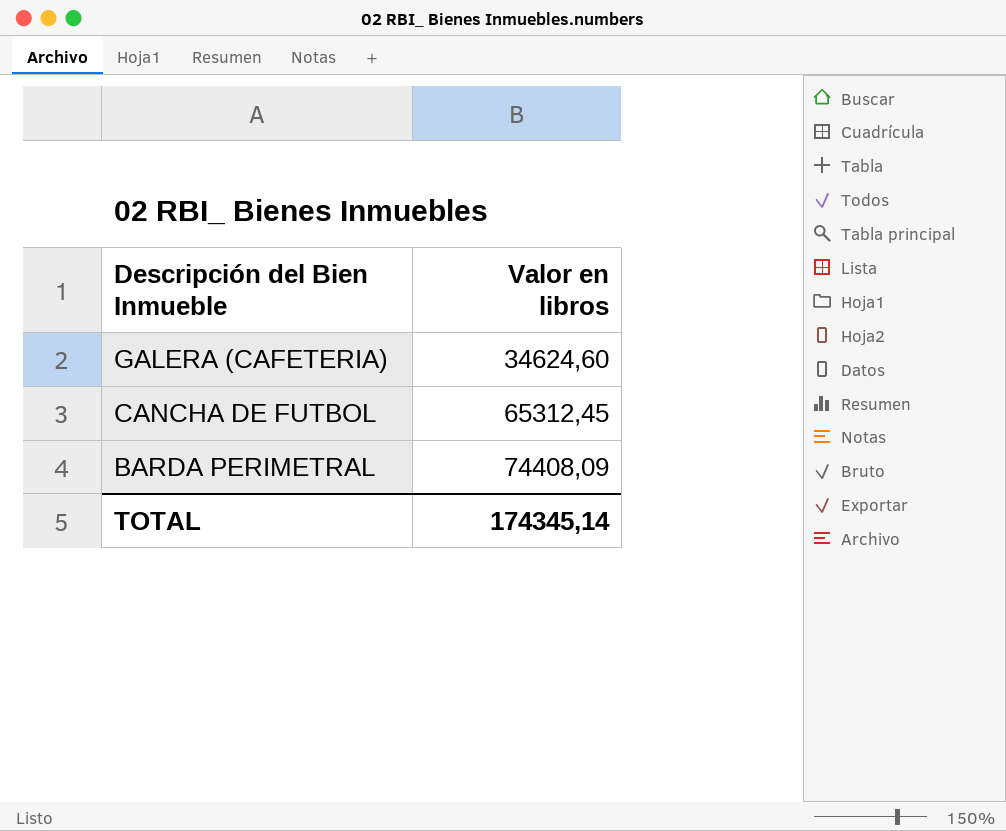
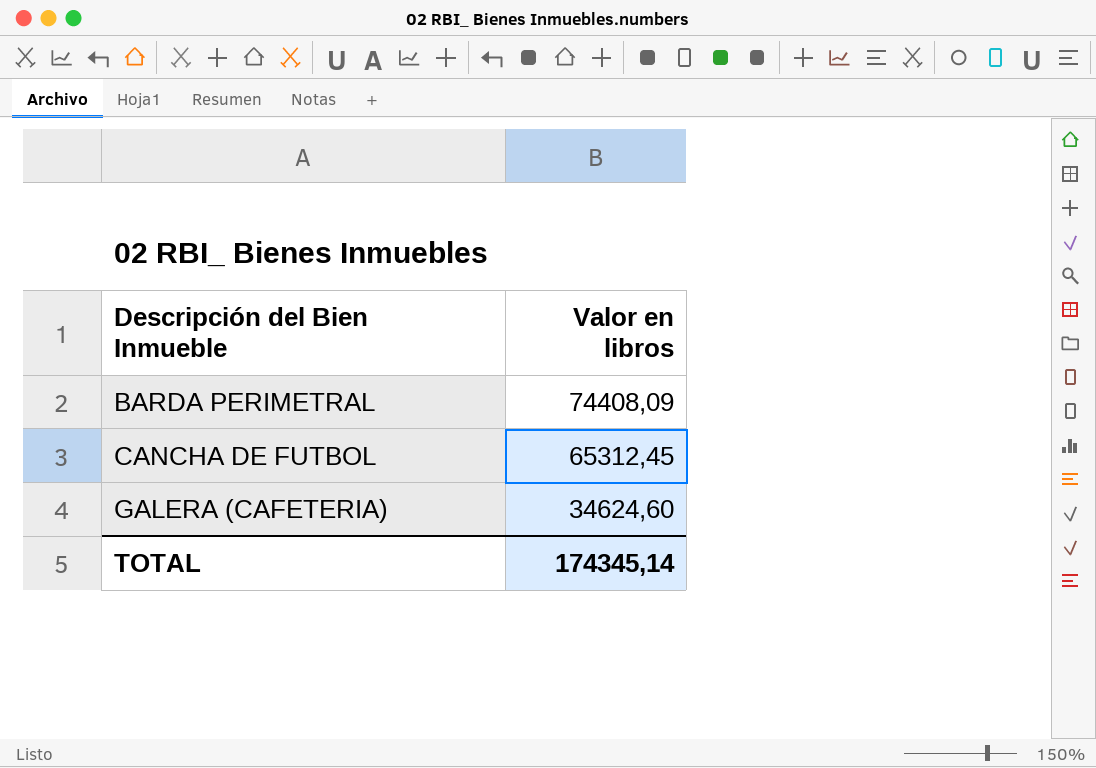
row order: Descripción del Bien Inmueble descending -> Descripción del Bien Inmueble ascending

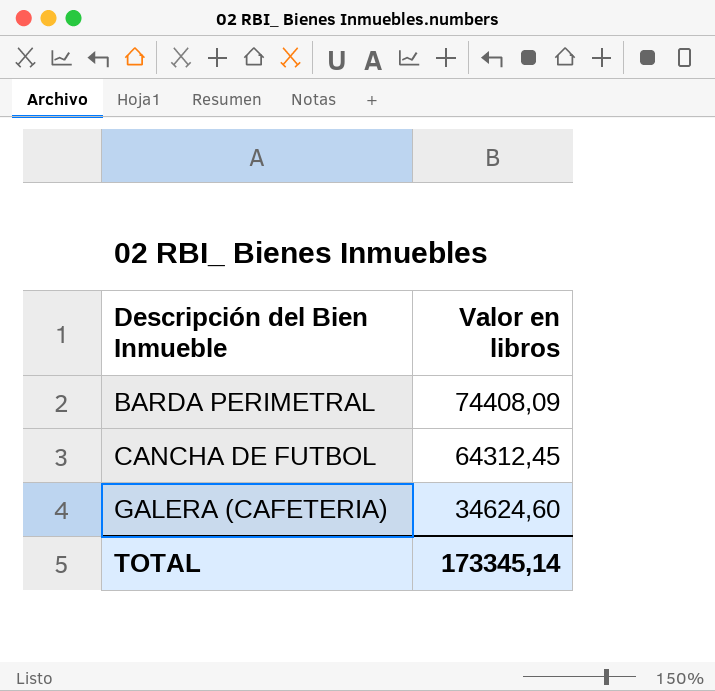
CANCHA DE FUTBOL | Valor en libros: 65312,45 -> 64312,45
TOTAL | Valor en libros: 174345,14 -> 173345,14

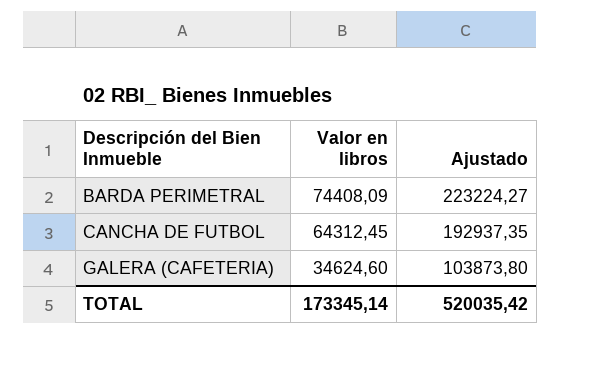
column Ajustado | formula: none -> [Valor en libros] * 3

